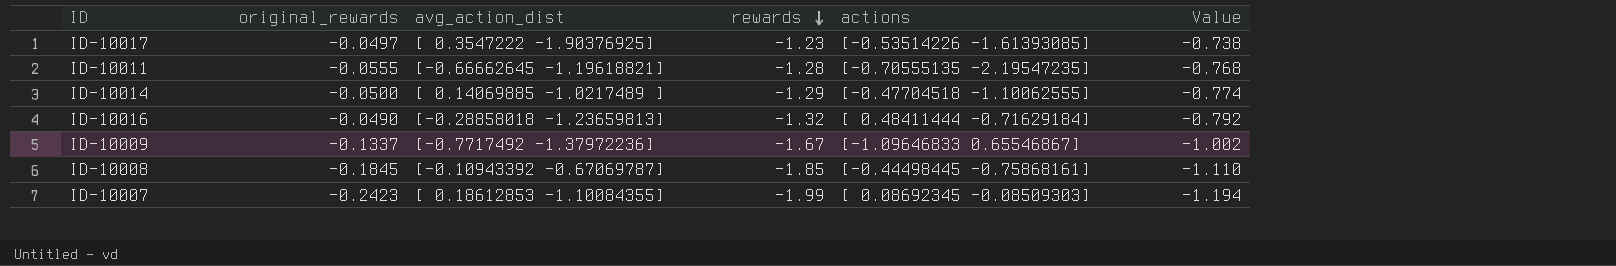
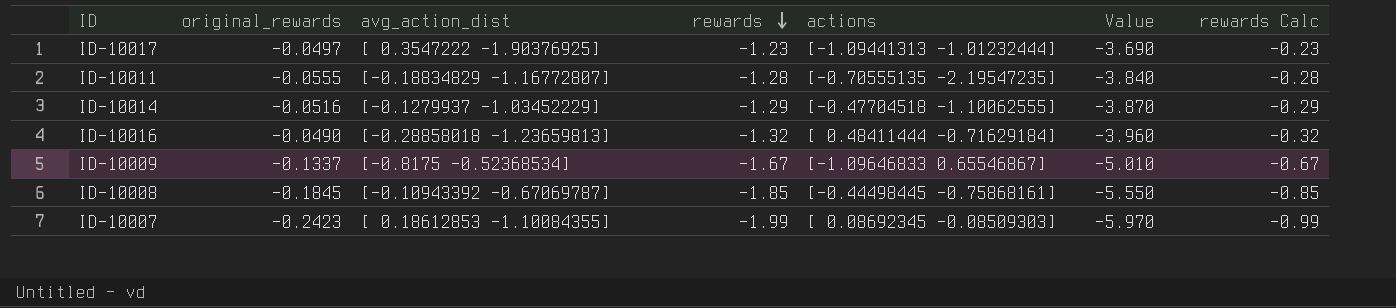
column Value | formula: [rewards] * 0.6 -> [rewards] * 3
column rewards Calc | formula: none -> [rewards] + 1
ID-10017 | actions: [-0.53514226 -1.61393085] -> [-1.09441313 -1.01232444]
ID-10011 | avg_action_dist: [-0.66662645 -1.19618821] -> [-0.18834829 -1.16772807]
ID-10014 | original_rewards: -0.0500 -> -0.0516
ID-10014 | avg_action_dist: [ 0.14069885 -1.0217489 ] -> [-0.1279937 -1.03452229]
ID-10009 | avg_action_dist: [-0.7717492 -1.37972236] -> [-0.8175 -0.52368534]

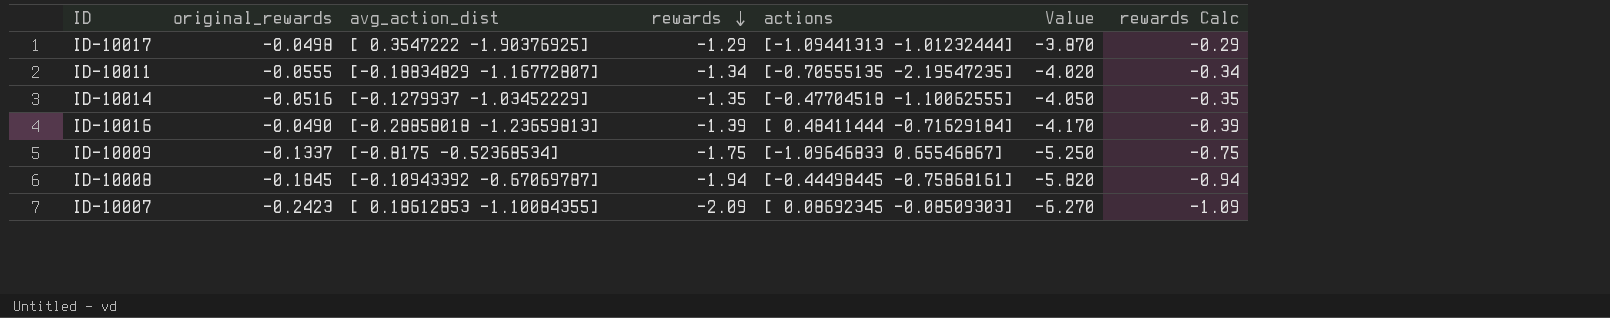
ID-10017 | original_rewards: -0.0497 -> -0.0498
ID-10017 | rewards: -1.23 -> -1.29
ID-10017 | Value: -3.690 -> -3.870
ID-10017 | rewards Calc: -0.23 -> -0.29
ID-10011 | rewards: -1.28 -> -1.34
ID-10011 | Value: -3.840 -> -4.020
ID-10011 | rewards Calc: -0.28 -> -0.34
ID-10014 | rewards: -1.29 -> -1.35
ID-10014 | Value: -3.870 -> -4.050
ID-10014 | rewards Calc: -0.29 -> -0.35
ID-10016 | rewards: -1.32 -> -1.39
ID-10016 | Value: -3.960 -> -4.170
ID-10016 | rewards Calc: -0.32 -> -0.39
ID-10009 | rewards: -1.67 -> -1.75
ID-10009 | Value: -5.010 -> -5.250
ID-10009 | rewards Calc: -0.67 -> -0.75
ID-10008 | rewards: -1.85 -> -1.94
ID-10008 | Value: -5.550 -> -5.820
ID-10008 | rewards Calc: -0.85 -> -0.94
ID-10007 | rewards: -1.99 -> -2.09
ID-10007 | Value: -5.970 -> -6.270
ID-10007 | rewards Calc: -0.99 -> -1.09

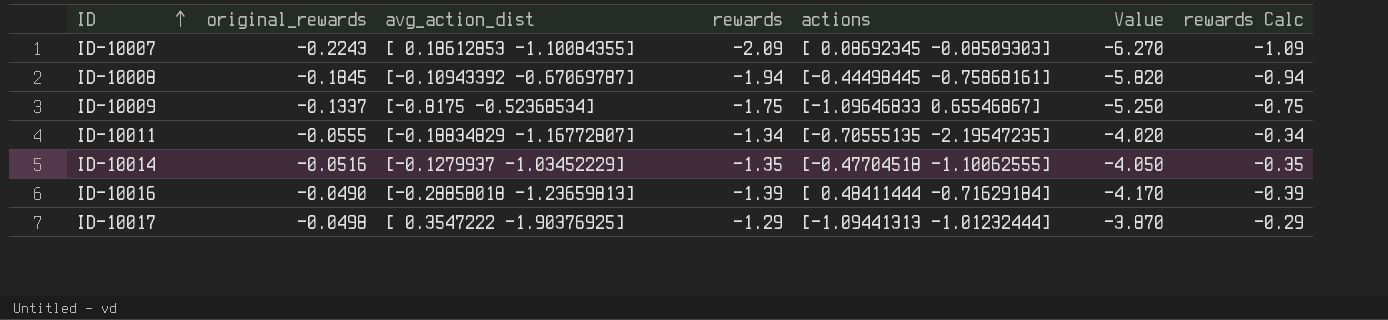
row order: rewards descending -> ID ascending
ID-10007 | original_rewards: -0.2423 -> -0.2243

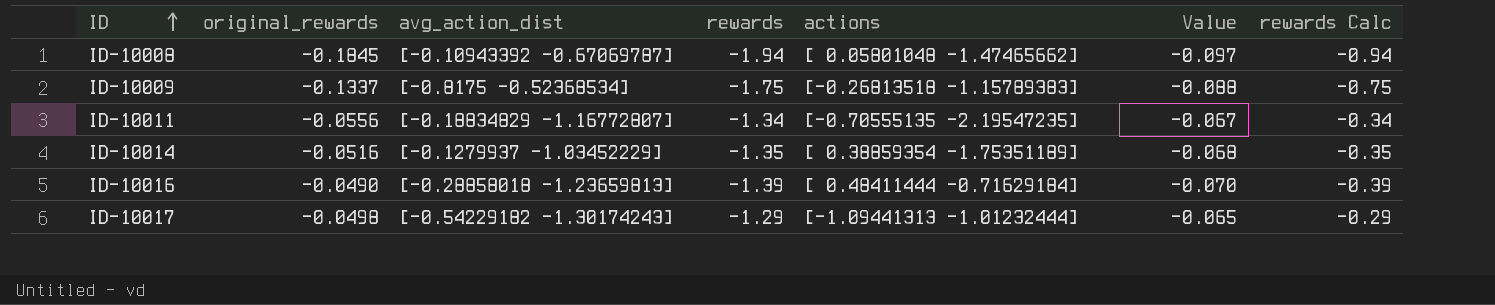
column Value | formula: [rewards] * 3 -> [rewards] * 0.05
row ID-10007: -0.2243 | [ 0.18612853 -1.10084355] | -2.09 | [ 0.08692345 -0.08509303] | -6.270 | -1.09 -> none
ID-10008 | actions: [-0.44498445 -0.75868161] -> [ 0.05801048 -1.47465662]
ID-10009 | actions: [-1.09646833 0.65546867] -> [-0.26813518 -1.15789383]
ID-10011 | original_rewards: -0.0555 -> -0.0556
ID-10014 | actions: [-0.47704518 -1.10062555] -> [ 0.38859354 -1.75351189]
ID-10017 | avg_action_dist: [ 0.3547222 -1.90376925] -> [-0.54229182 -1.30174243]

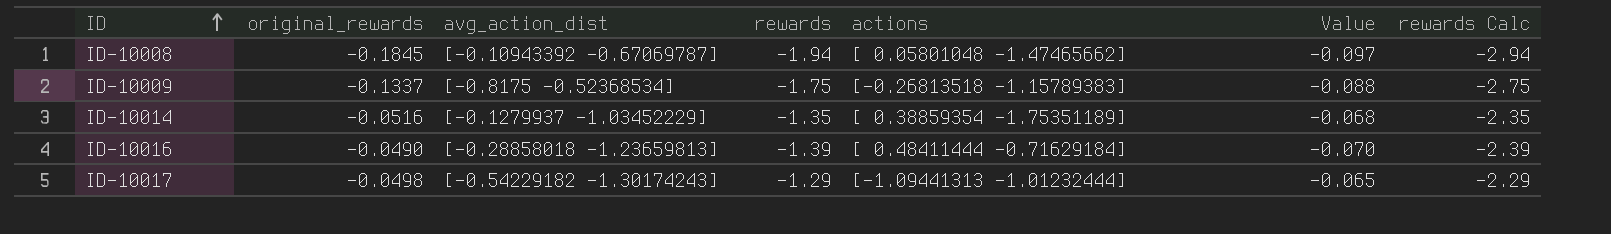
column rewards Calc | formula: [rewards] + 1 -> [rewards] - 1
row ID-10011: -0.0556 | [-0.18834829 -1.16772807] | -1.34 | [-0.70555135 -2.19547235] | -0.067 | -0.34 -> none

